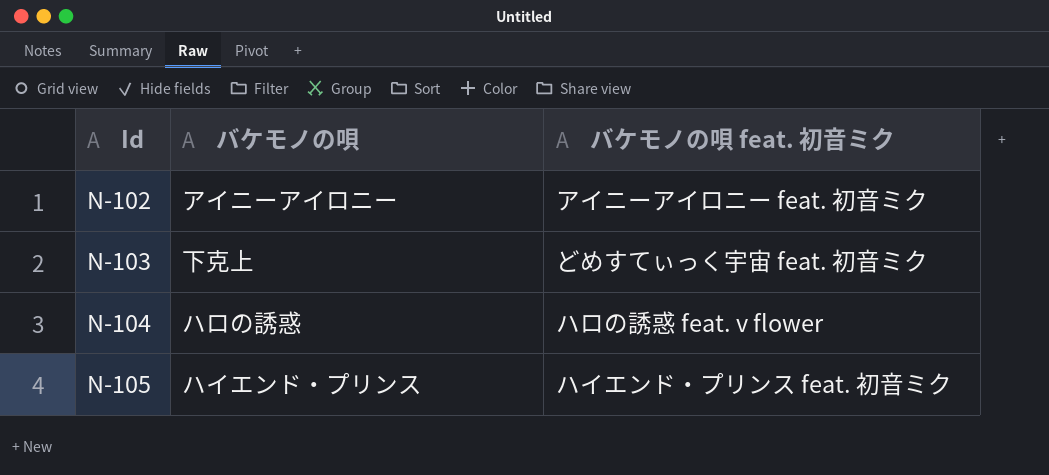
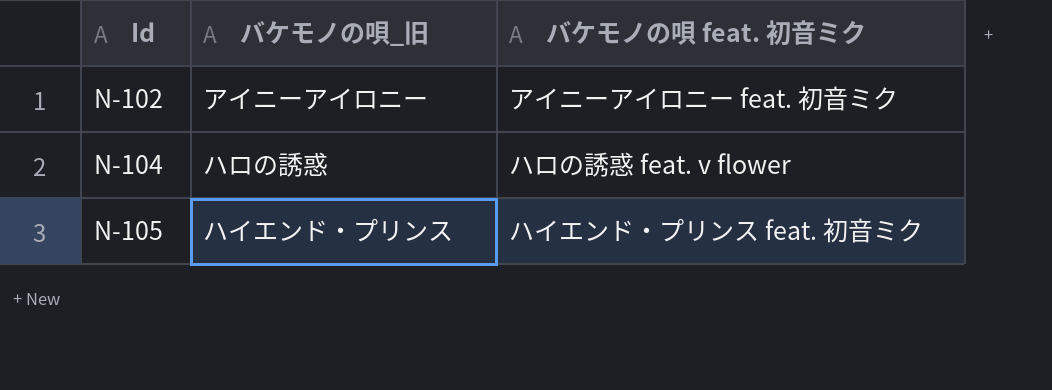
column name: バケモノの唄 -> バケモノの唄_旧
row N-103: 下克上 | どめすてぃっく宇宙 feat. 初音ミク -> none

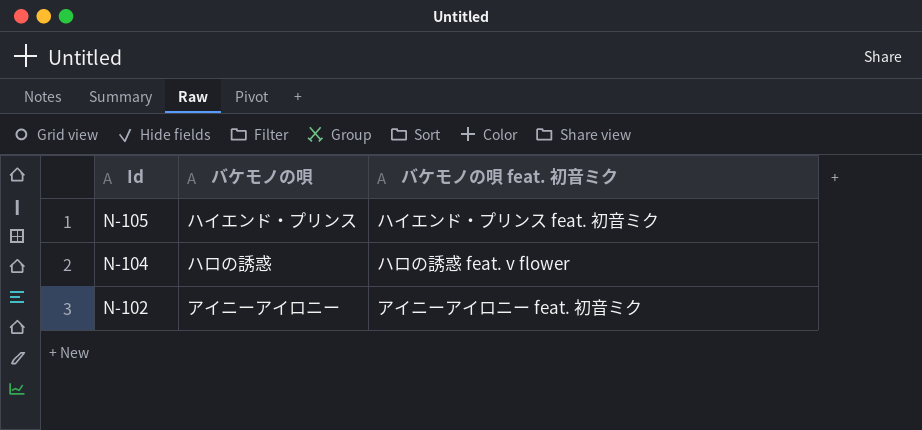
row order: Id ascending -> Id descending
column name: バケモノの唄_旧 -> バケモノの唄

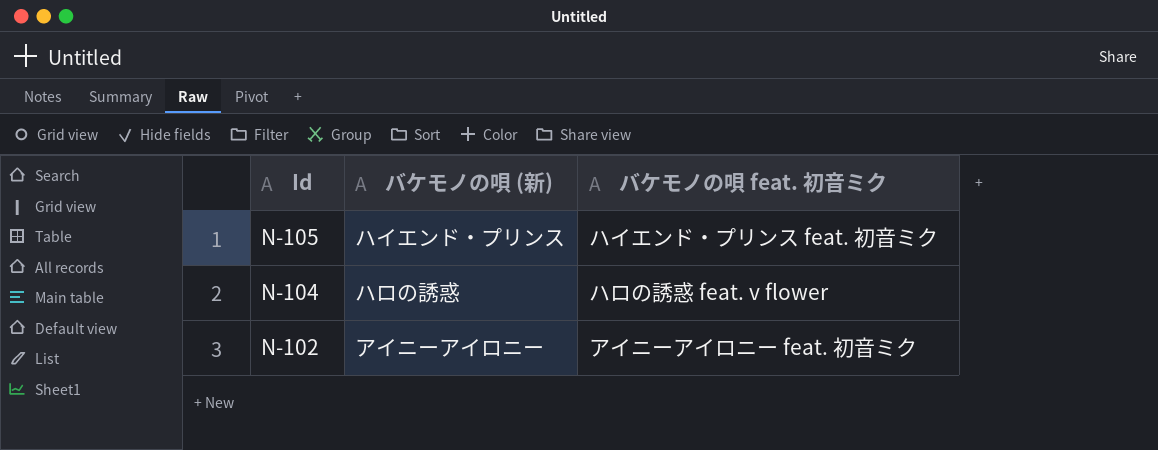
column name: バケモノの唄 -> バケモノの唄 (新)

